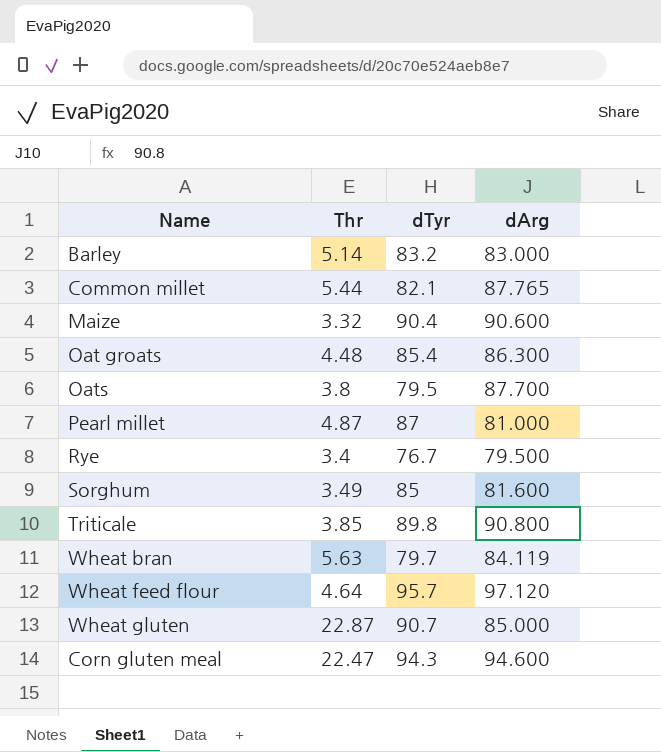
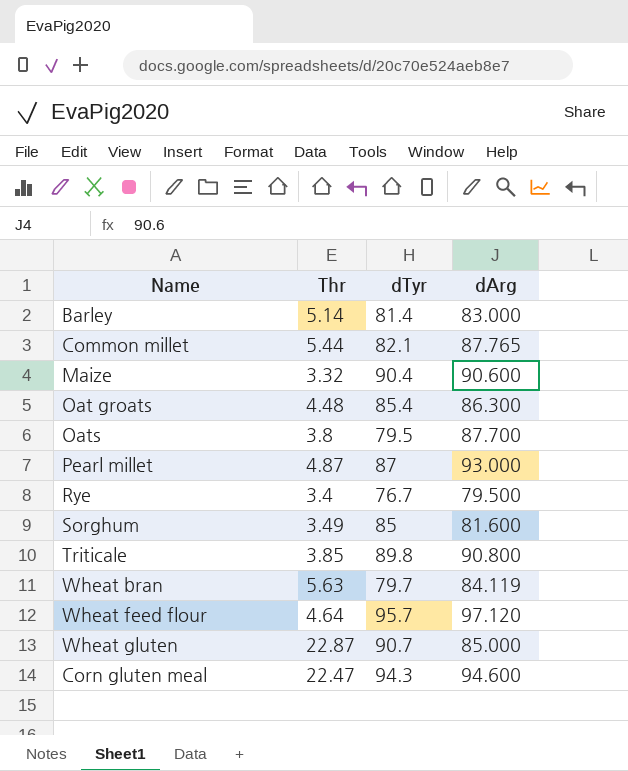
Barley | dTyr: 83.2 -> 81.4
Pearl millet | dArg: 81.000 -> 93.000

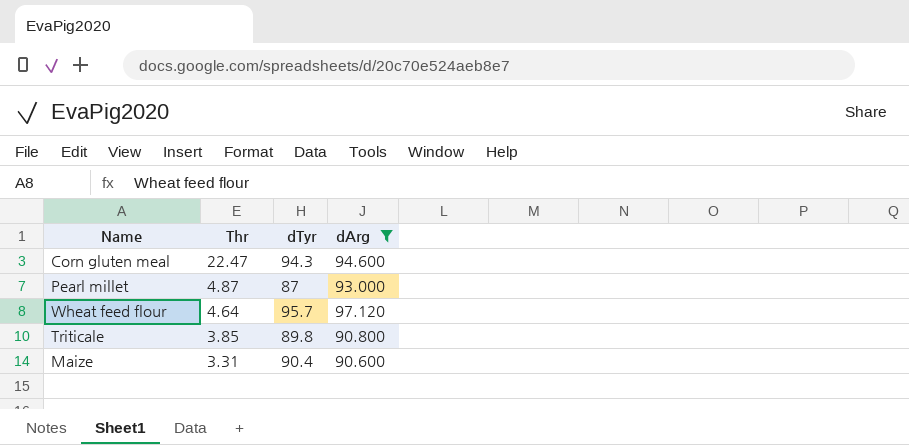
filter: none -> dArg >= 90.600
row order: none -> Thr descending
Maize | Thr: 3.32 -> 3.31

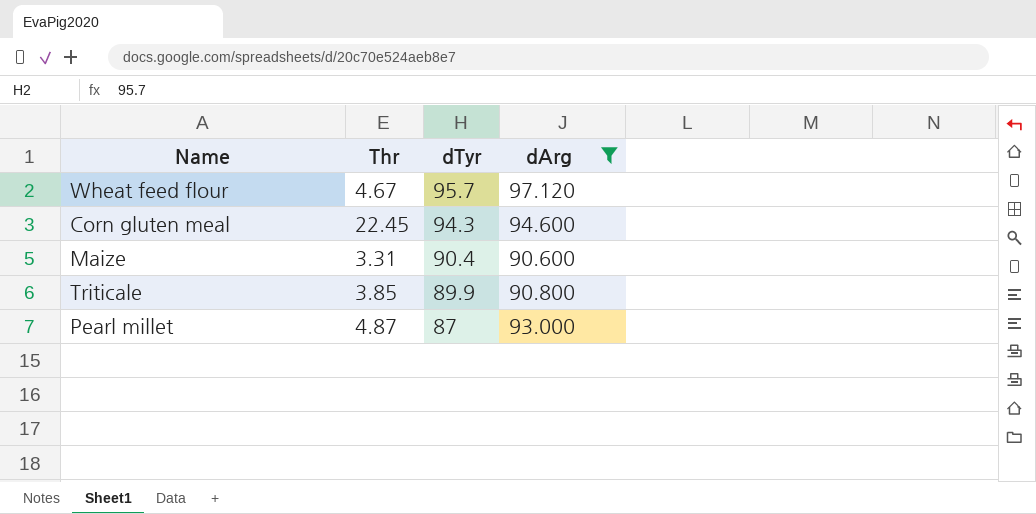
row order: Thr descending -> dTyr descending
Wheat feed flour | Thr: 4.64 -> 4.67
Corn gluten meal | Thr: 22.47 -> 22.45
Triticale | dTyr: 89.8 -> 89.9

